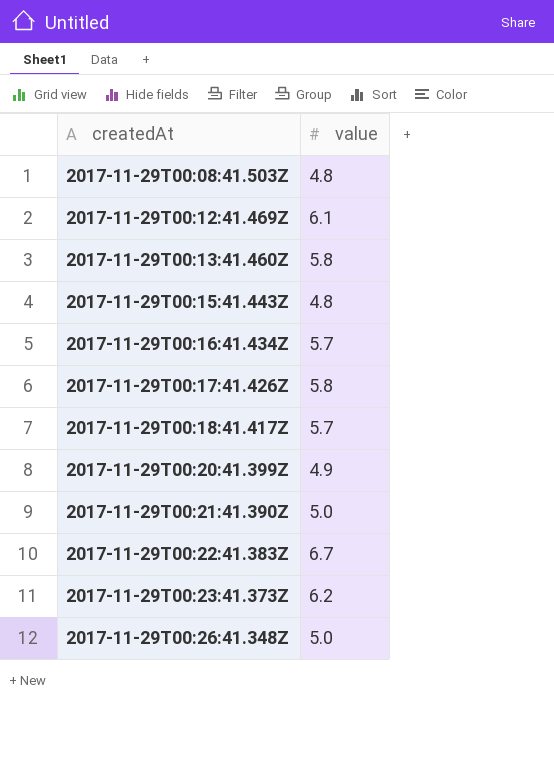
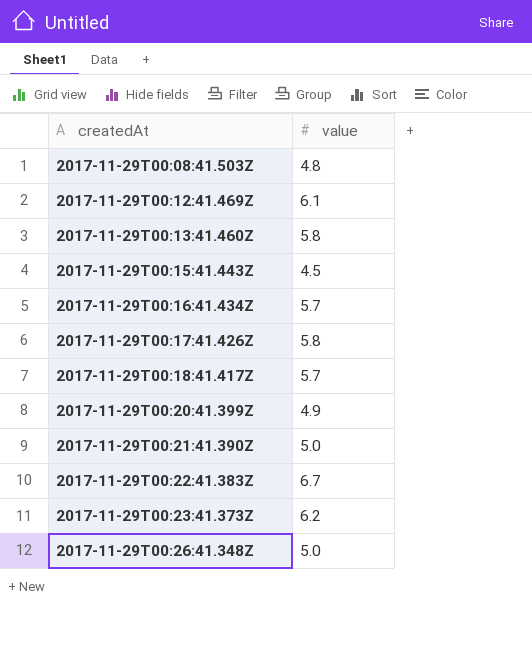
2017-11-29T00:15:41.443Z | value: 4.8 -> 4.5

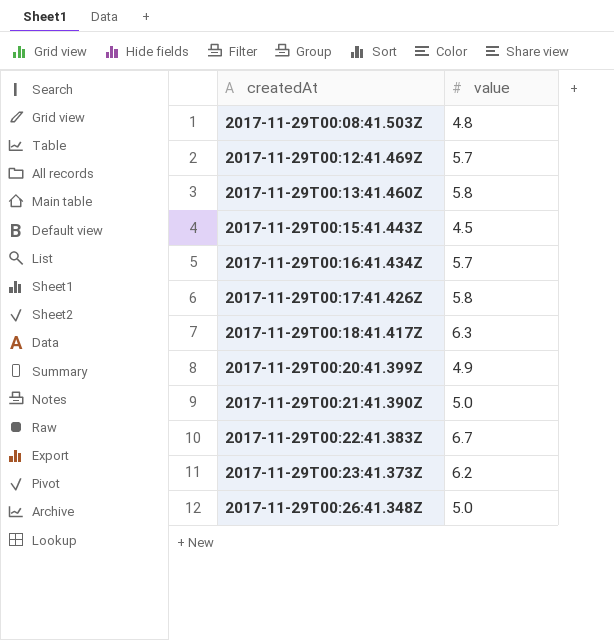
2017-11-29T00:12:41.469Z | value: 6.1 -> 5.7
2017-11-29T00:18:41.417Z | value: 5.7 -> 6.3

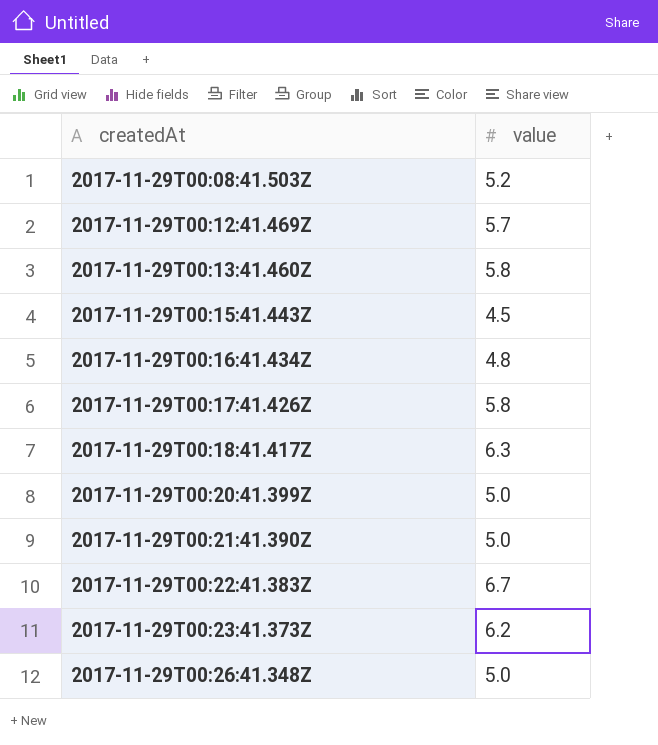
2017-11-29T00:08:41.503Z | value: 4.8 -> 5.2
2017-11-29T00:16:41.434Z | value: 5.7 -> 4.8
2017-11-29T00:20:41.399Z | value: 4.9 -> 5.0

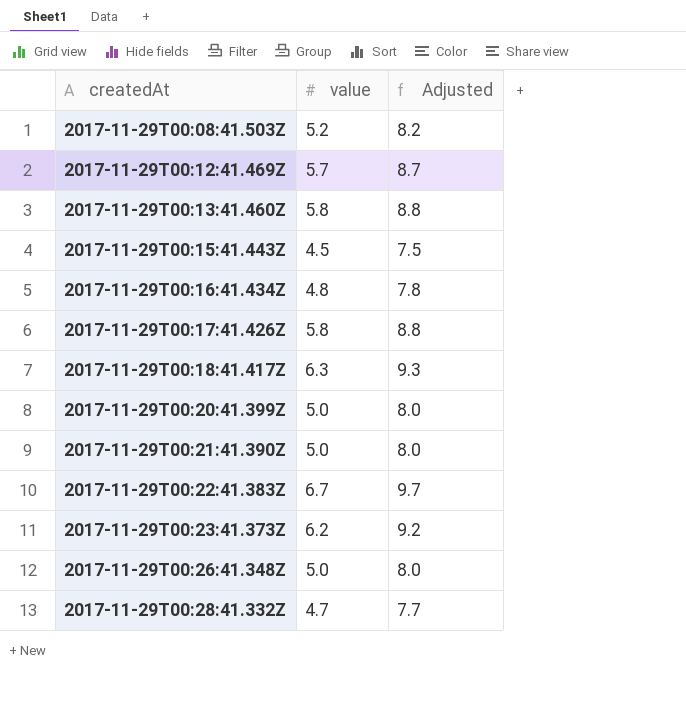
column Adjusted | formula: none -> [value] + 3
row 2017-11-29T00:28:41.332Z: none -> 4.7 | 7.7

